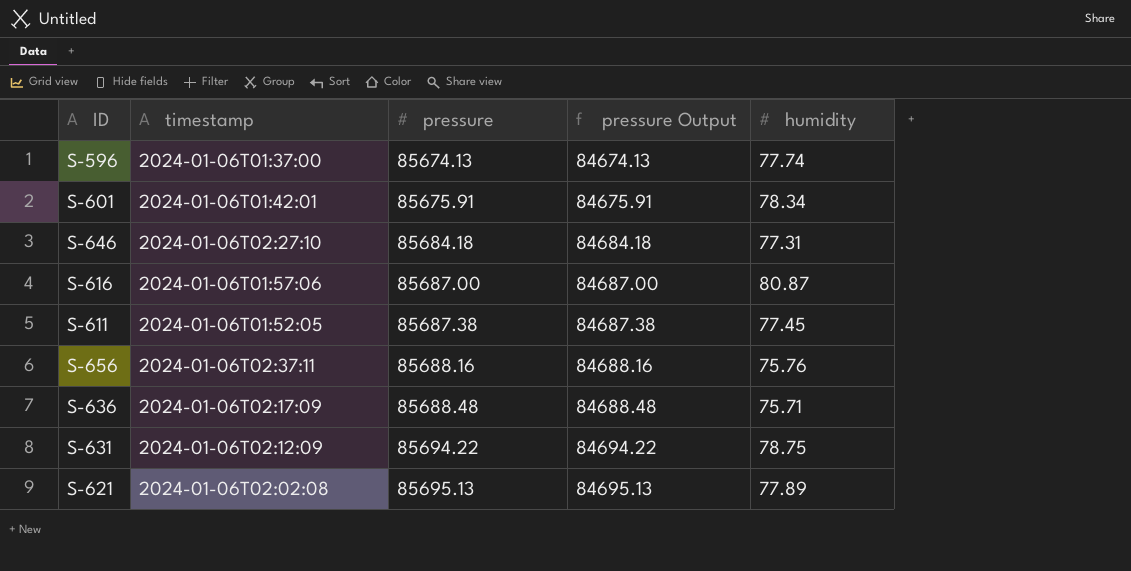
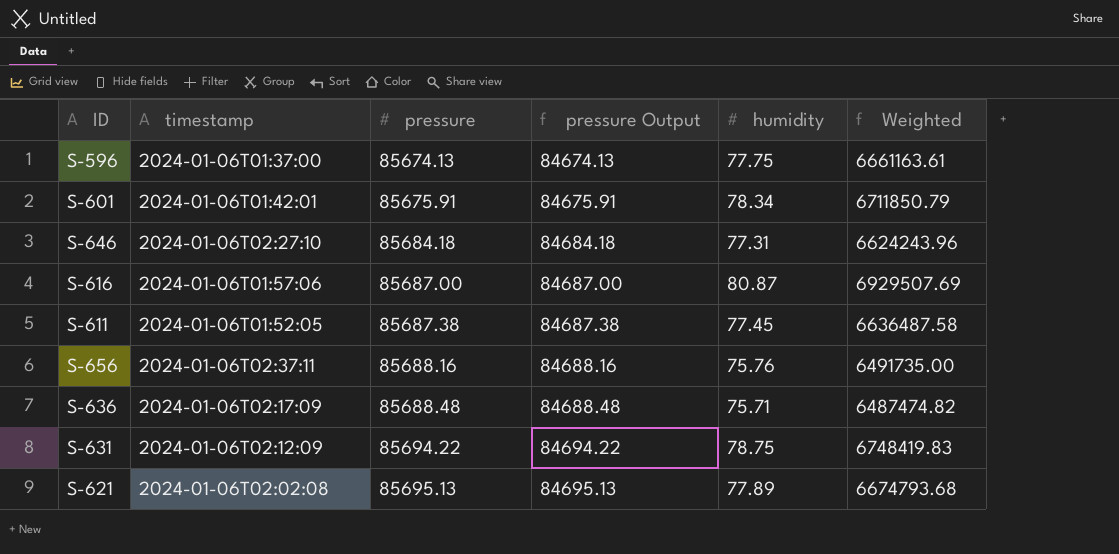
column Weighted | formula: none -> [pressure] * [humidity]
S-596 | humidity: 77.74 -> 77.75

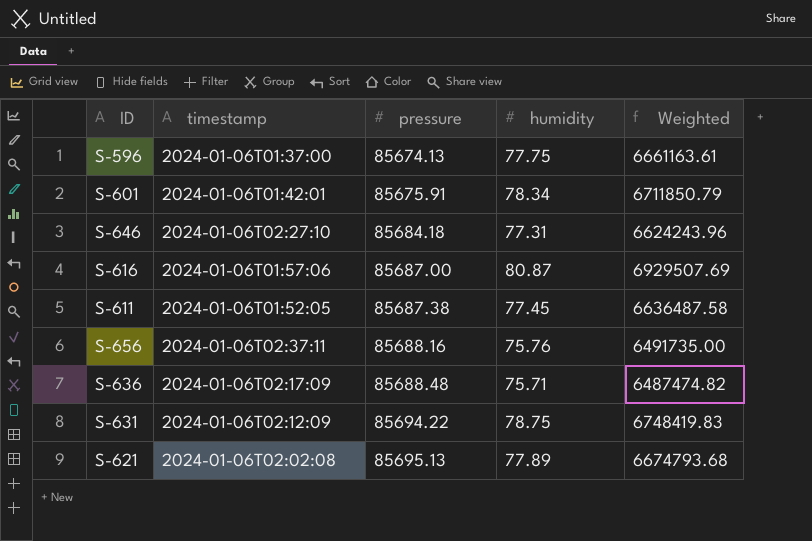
column pressure Output | formula: [pressure] - 1000 -> none

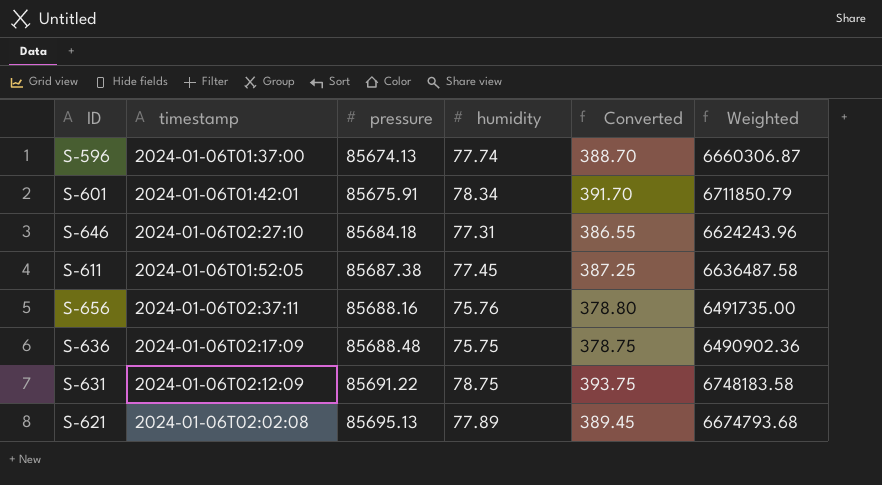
column Converted | formula: none -> [humidity] * 5
row S-616: 2024-01-06T01:57:06 | 85687.00 | 80.87 | 6929507.69 -> none
S-596 | humidity: 77.75 -> 77.74
S-596 | Weighted: 6661163.61 -> 6660306.87
S-636 | humidity: 75.71 -> 75.75
S-636 | Weighted: 6487474.82 -> 6490902.36
S-631 | pressure: 85694.22 -> 85691.22
S-631 | Weighted: 6748419.83 -> 6748183.58

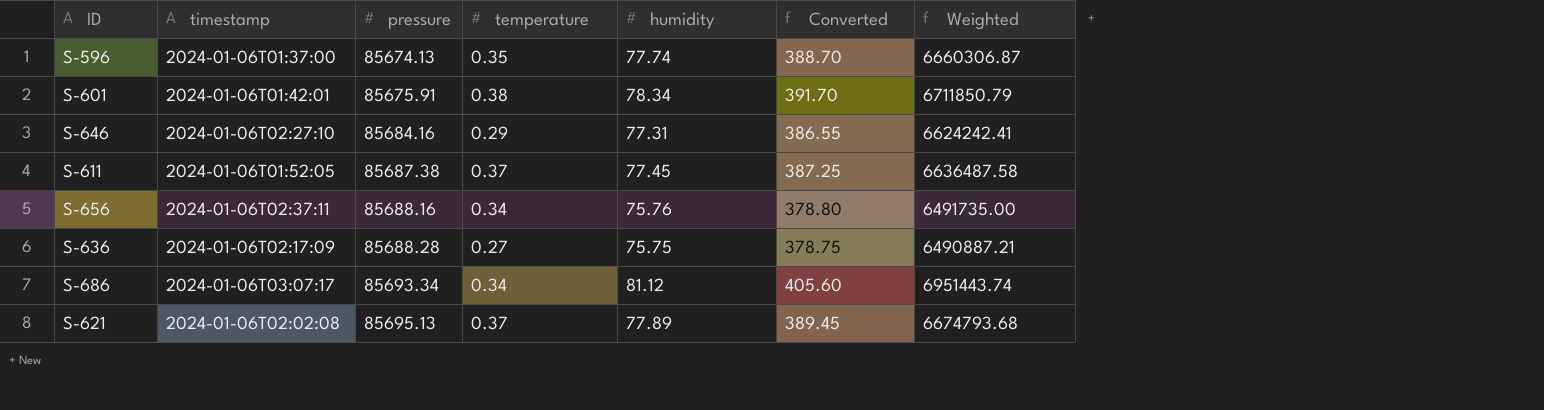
column temperature | position: none -> 4
row S-631: 2024-01-06T02:12:09 | 85691.22 | 78.75 | 393.75 | 6748183.58 -> none
S-646 | pressure: 85684.18 -> 85684.16
S-646 | Weighted: 6624243.96 -> 6624242.41
S-636 | pressure: 85688.48 -> 85688.28
S-636 | Weighted: 6490902.36 -> 6490887.21
row S-686: none -> 2024-01-06T03:07:17 | 85693.34 | 0.34 | 81.12 | 405.60 | 6951443.74

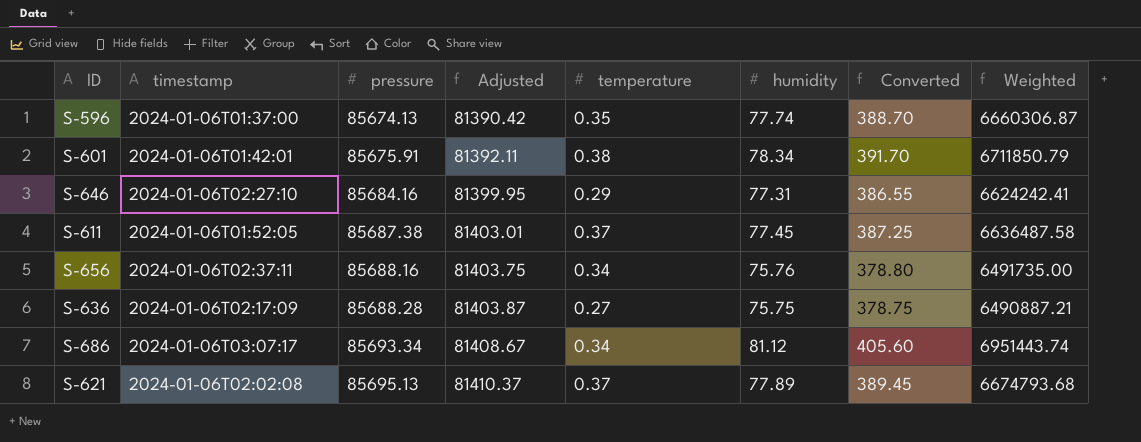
column Adjusted | formula: none -> [pressure] * 0.95

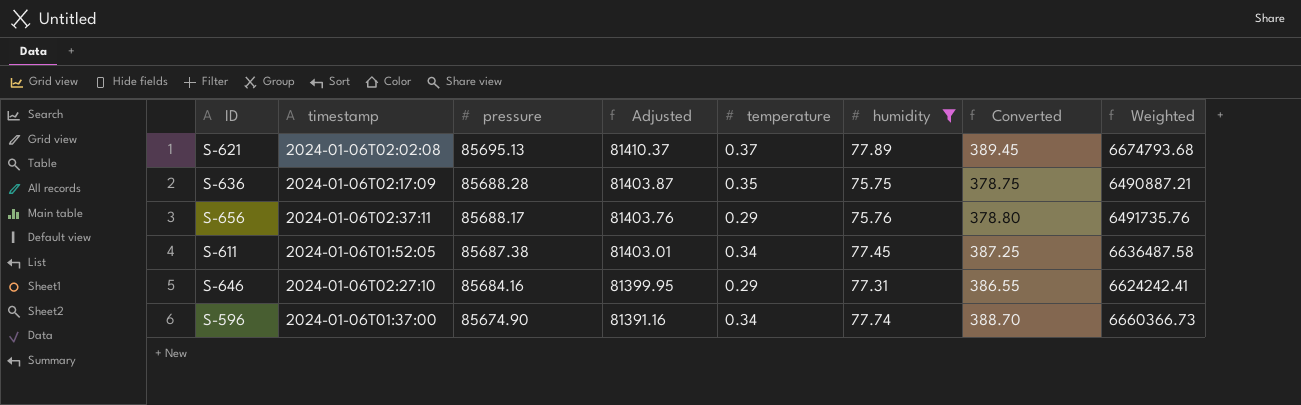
filter: none -> humidity <= 77.89
row order: pressure ascending -> pressure descending
S-636 | temperature: 0.27 -> 0.35
S-656 | pressure: 85688.16 -> 85688.17
S-656 | Adjusted: 81403.75 -> 81403.76
S-656 | temperature: 0.34 -> 0.29
S-656 | Weighted: 6491735.00 -> 6491735.76
S-611 | temperature: 0.37 -> 0.34
S-596 | pressure: 85674.13 -> 85674.90
S-596 | Adjusted: 81390.42 -> 81391.16
S-596 | temperature: 0.35 -> 0.34
S-596 | Weighted: 6660306.87 -> 6660366.73

